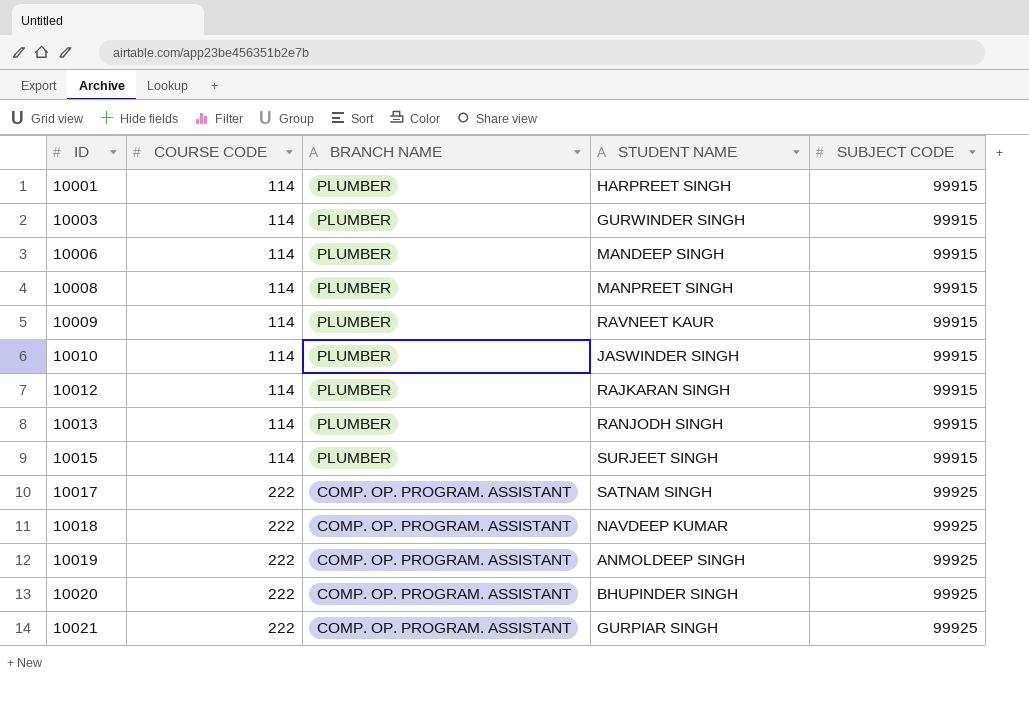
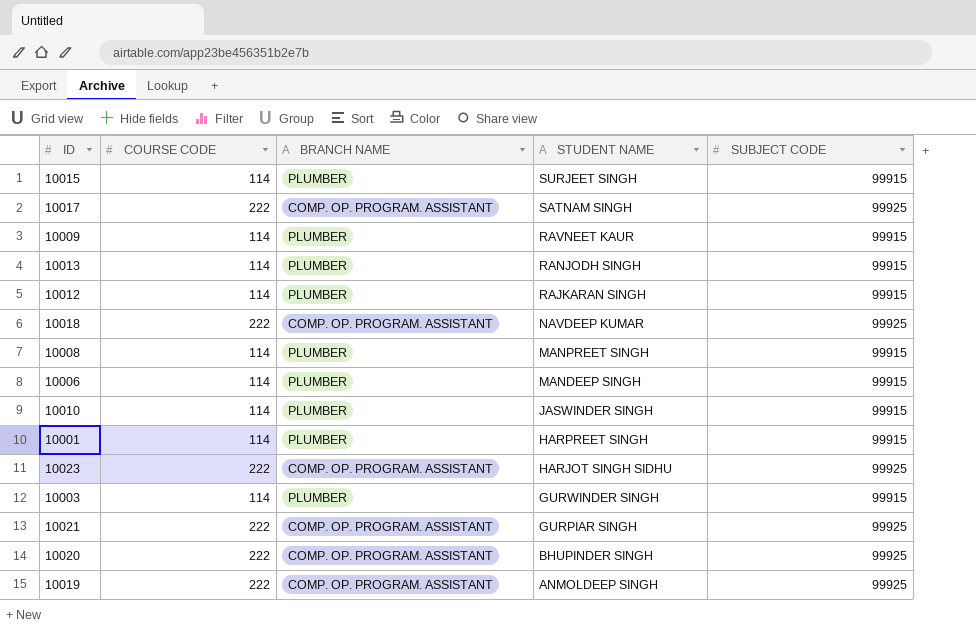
row order: ID ascending -> STUDENT NAME descending
row 10023: none -> 222 | COMP. OP. PROGRAM. ASSISTANT | HARJOT SINGH SIDHU | 99925

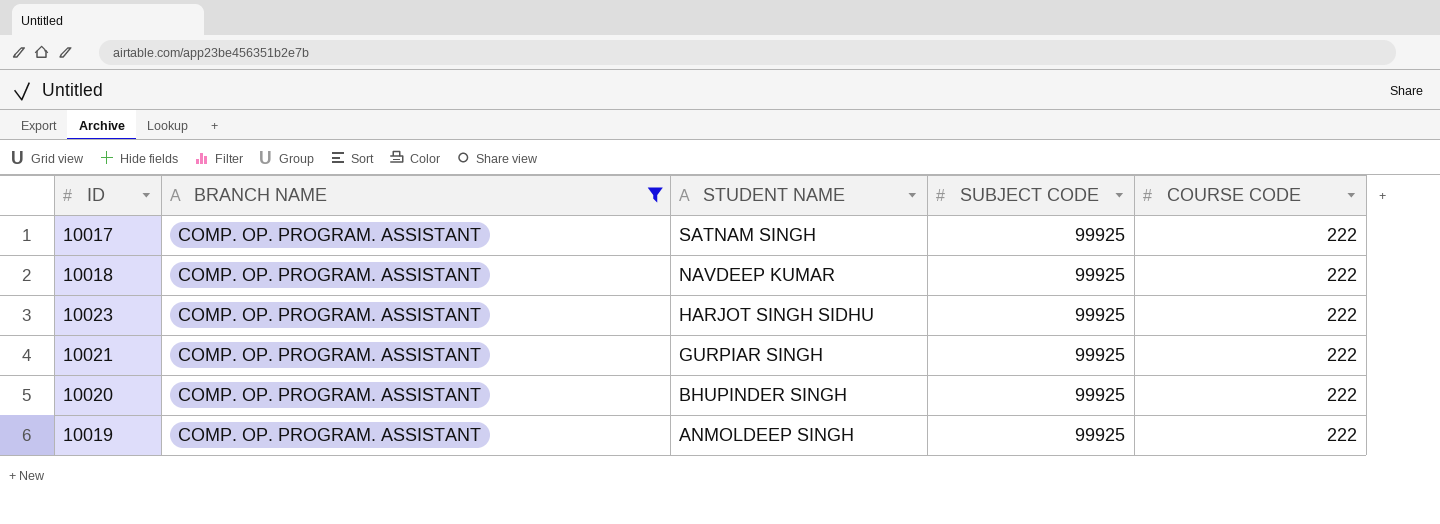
filter: none -> BRANCH NAME = COMP. OP. PROGRAM. ASSISTANT
column COURSE CODE | position: 2 -> 5

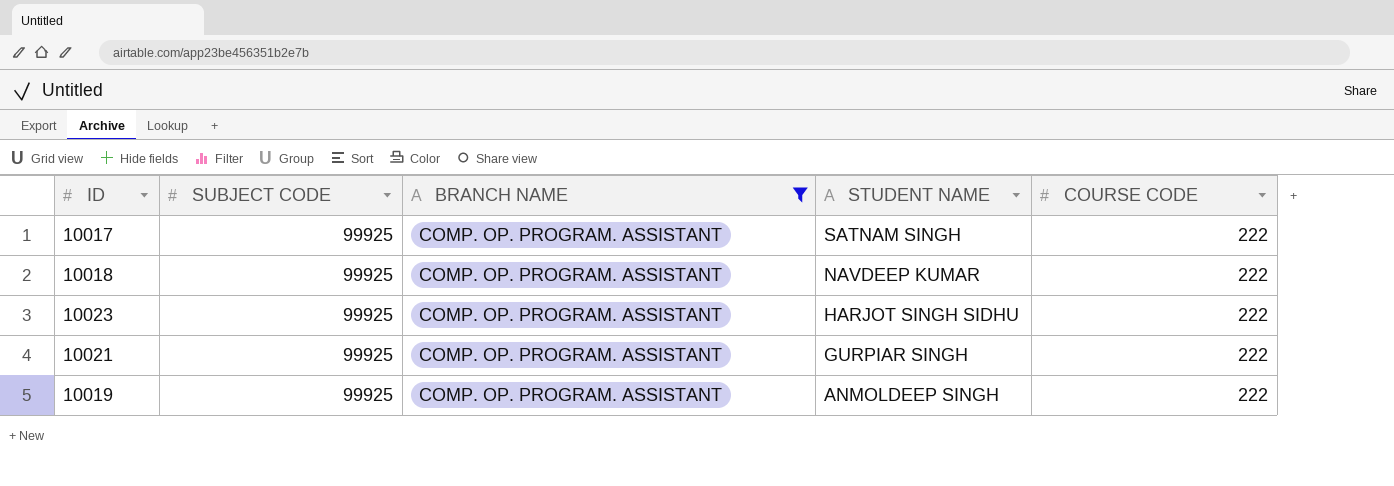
column SUBJECT CODE | position: 4 -> 2
row 10020: COMP. OP. PROGRAM. ASSISTANT | BHUPINDER SINGH | 99925 | 222 -> none

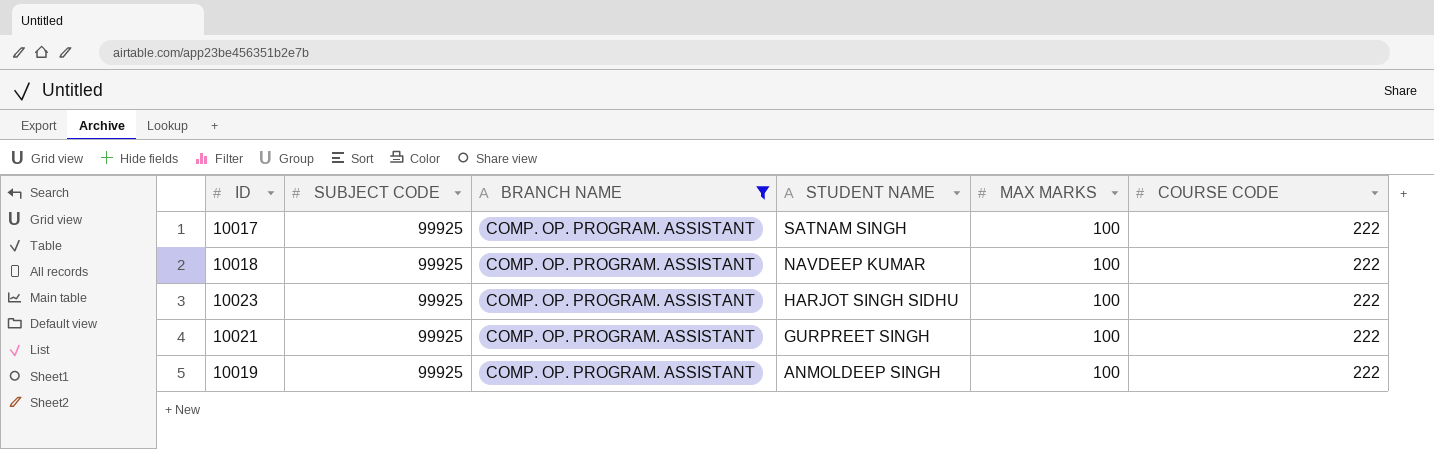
column MAX MARKS | position: none -> 5
10021 | STUDENT NAME: GURPIAR SINGH -> GURPREET SINGH

